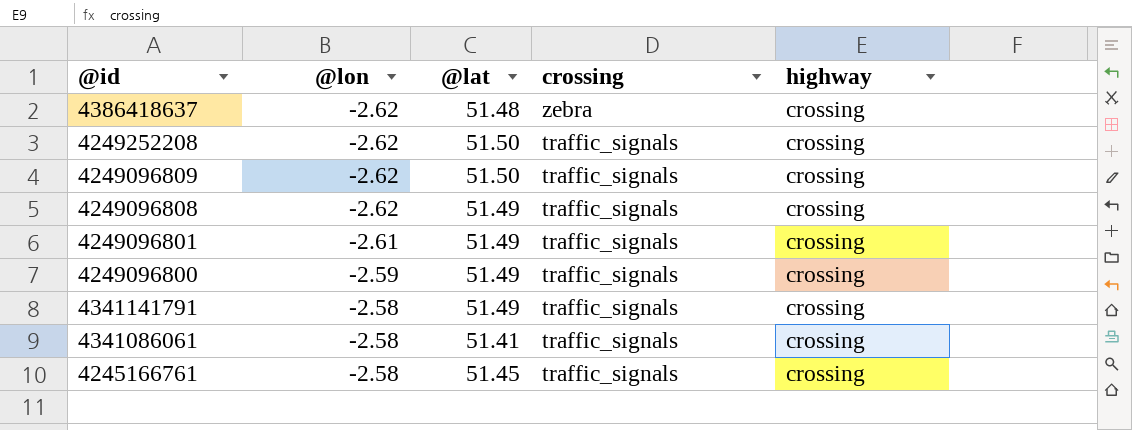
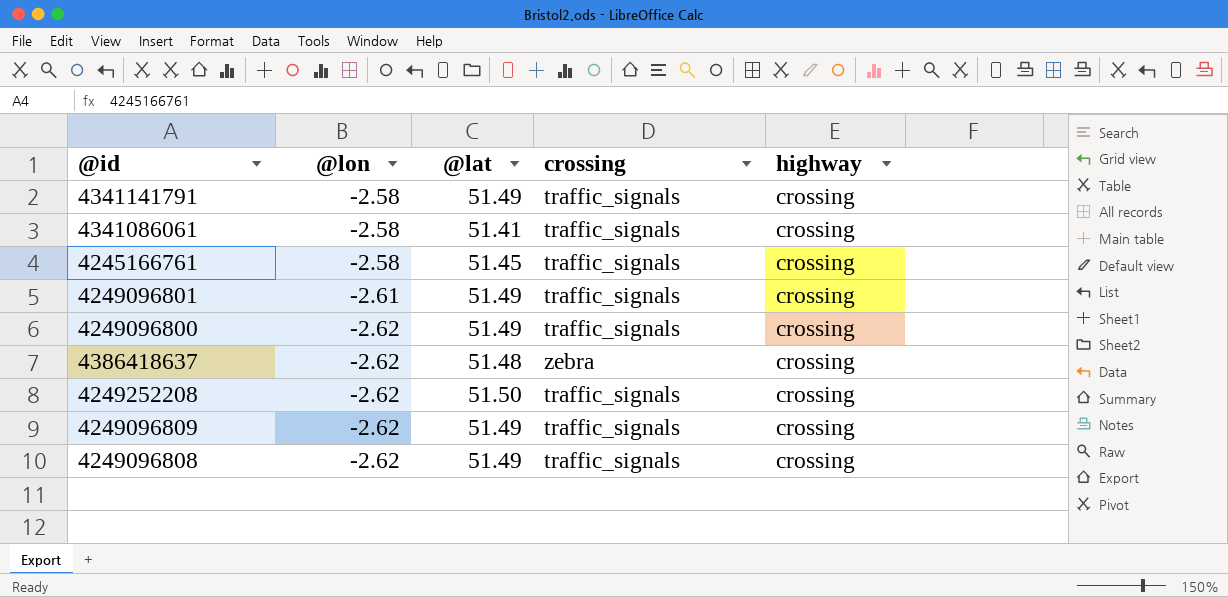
row order: @lon ascending -> @lon descending
4249096800 | @lon: -2.59 -> -2.62
4249096809 | @lat: 51.50 -> 51.49

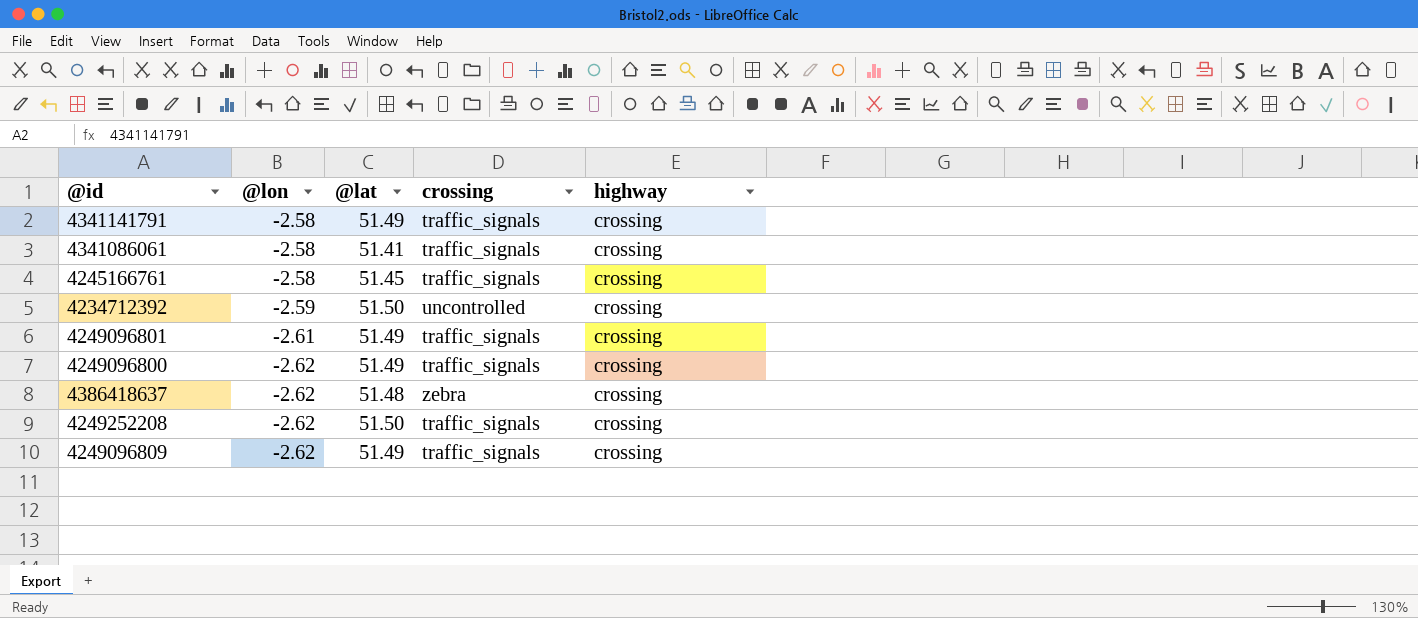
row 4249096808: -2.62 | 51.49 | traffic_signals | crossing -> none
row 4234712392: none -> -2.59 | 51.50 | uncontrolled | crossing

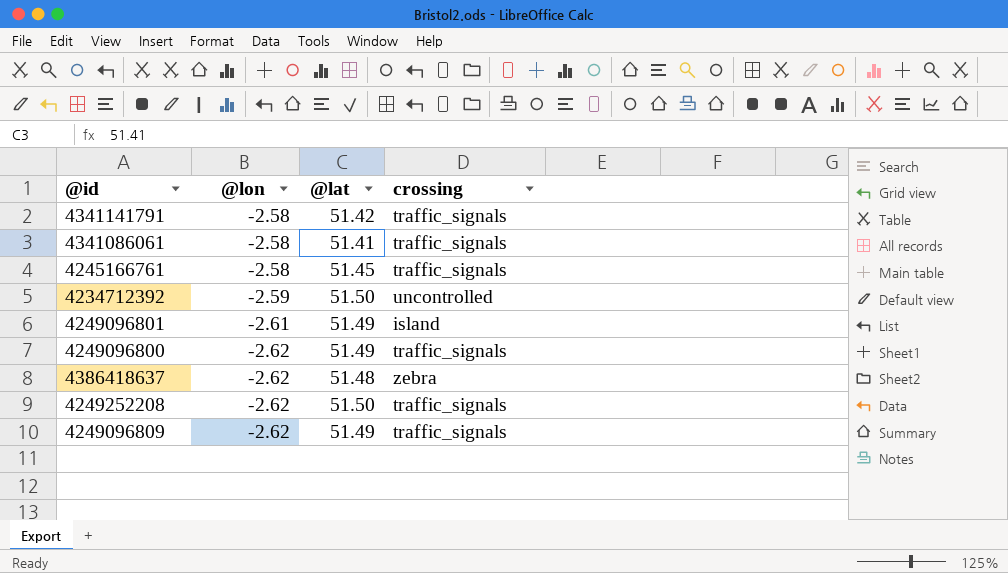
column highway | position: 5 -> none
4341141791 | @lat: 51.49 -> 51.42
4249096801 | crossing: traffic_signals -> island

